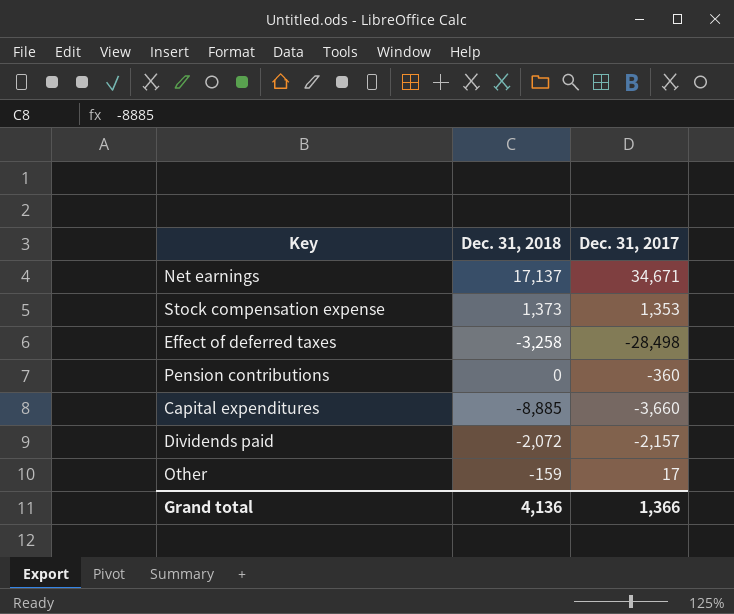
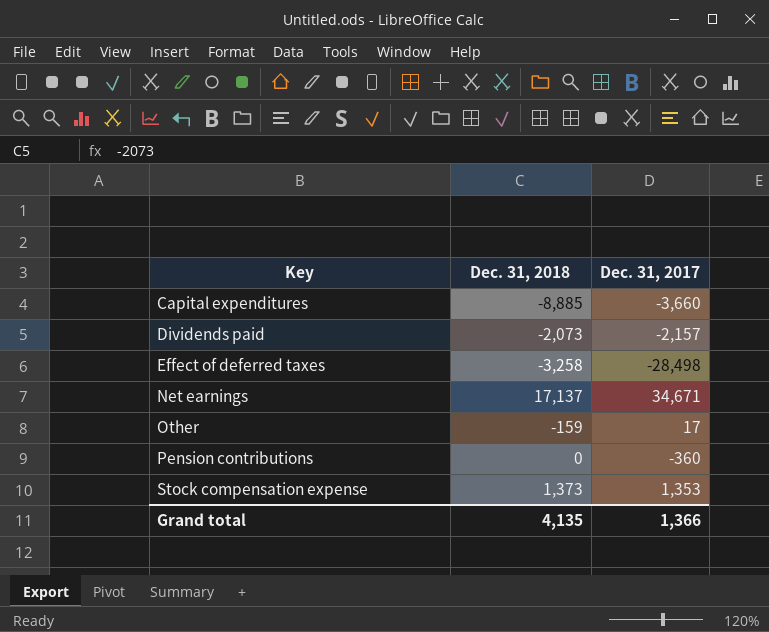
row order: none -> Key ascending
Dividends paid | Dec. 31, 2018: -2,072 -> -2,073
Grand total | Dec. 31, 2018: 4,136 -> 4,135

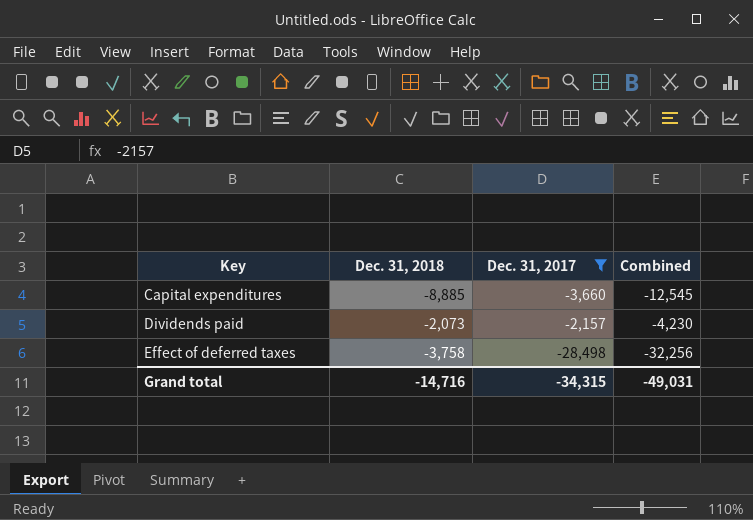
filter: none -> Dec. 31, 2017 <= -2,157
column Combined | formula: none -> [Dec. 31, 2018] + [Dec. 31, 2017]
Effect of deferred taxes | Dec. 31, 2018: -3,258 -> -3,758
Grand total | Dec. 31, 2018: 4,135 -> -14,716
Grand total | Dec. 31, 2017: 1,366 -> -34,315

